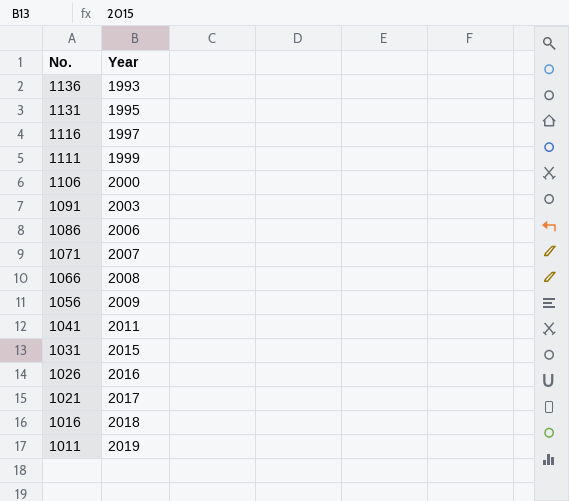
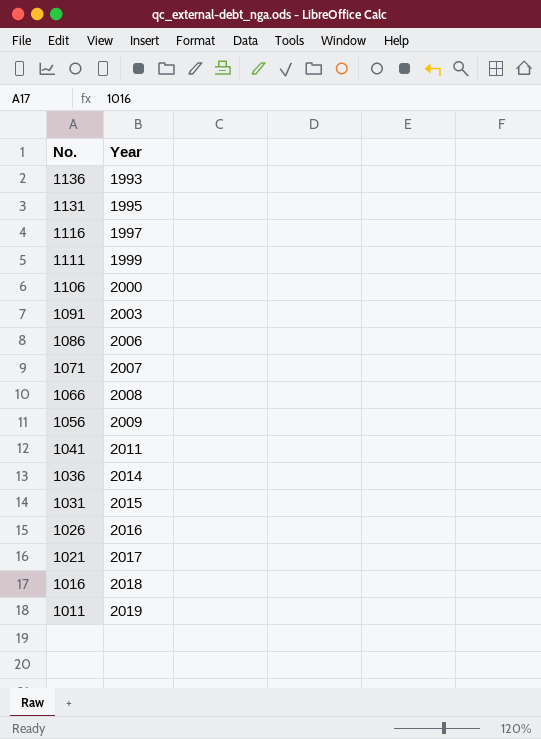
row 1036: none -> 2014

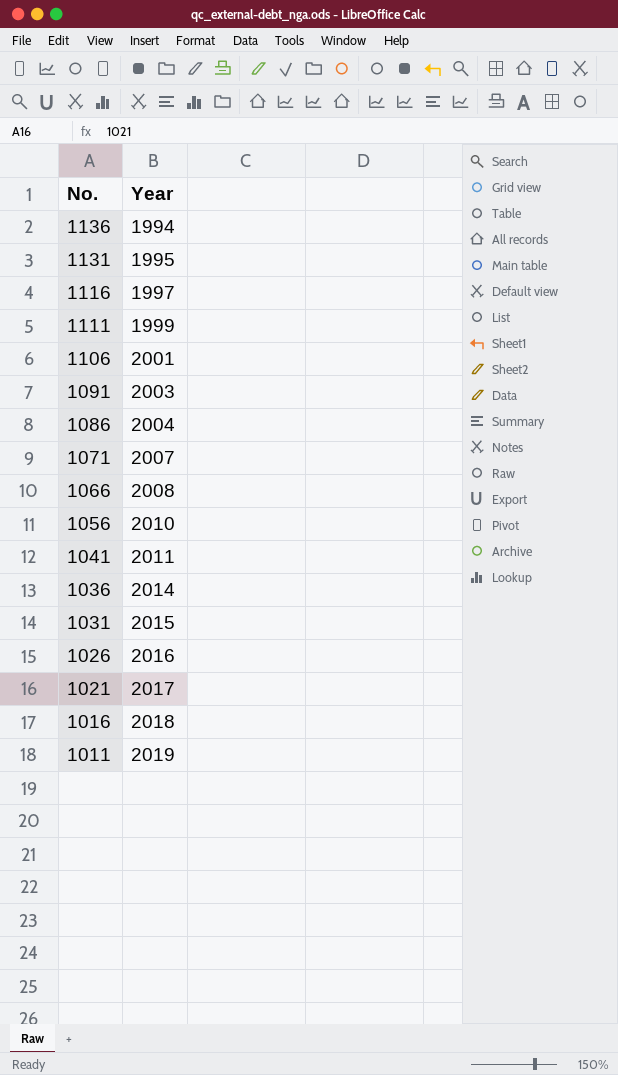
1136 | Year: 1993 -> 1994
1106 | Year: 2000 -> 2001
1086 | Year: 2006 -> 2004
1056 | Year: 2009 -> 2010

